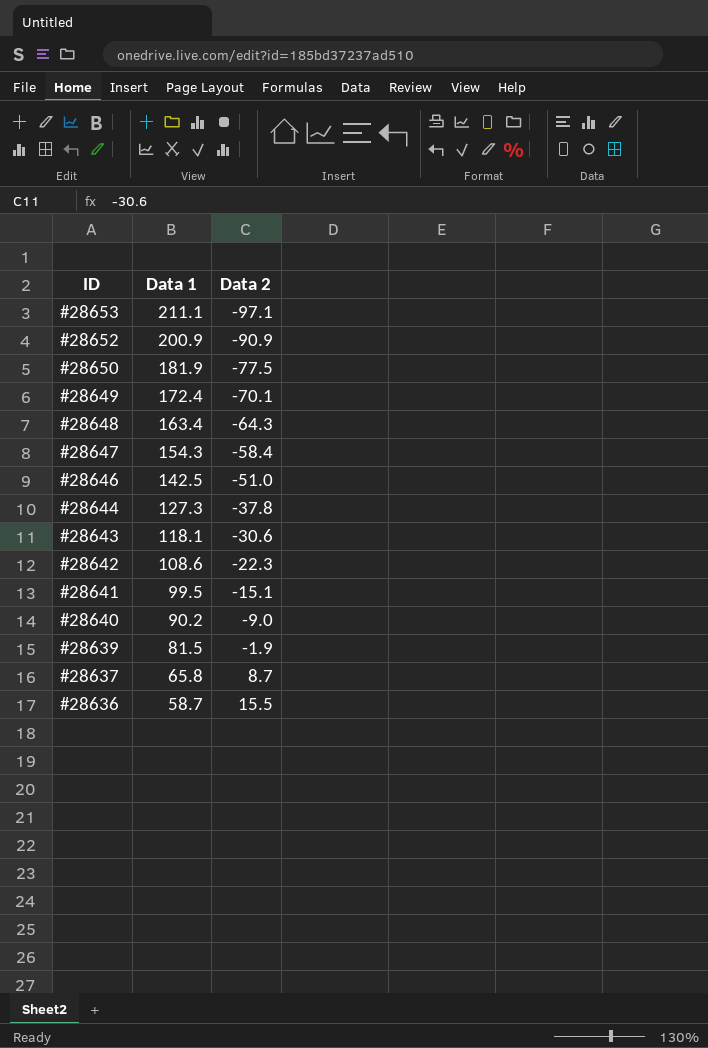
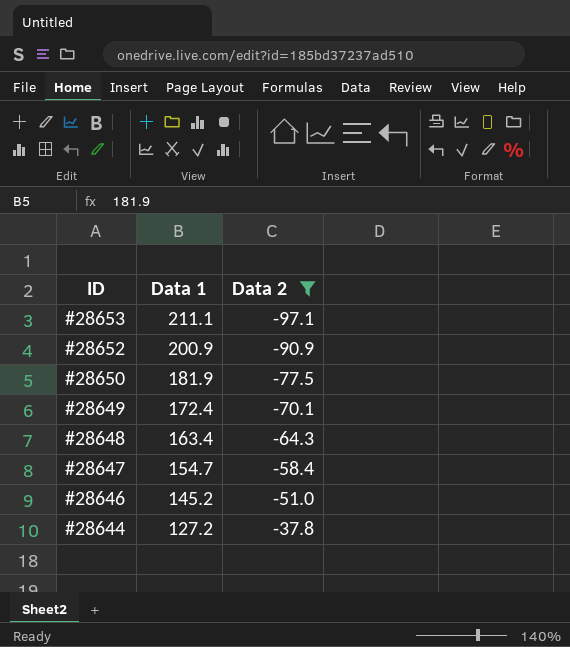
filter: none -> Data 2 <= -37.8
#28647 | Data 1: 154.3 -> 154.7
#28646 | Data 1: 142.5 -> 145.2
#28644 | Data 1: 127.3 -> 127.2

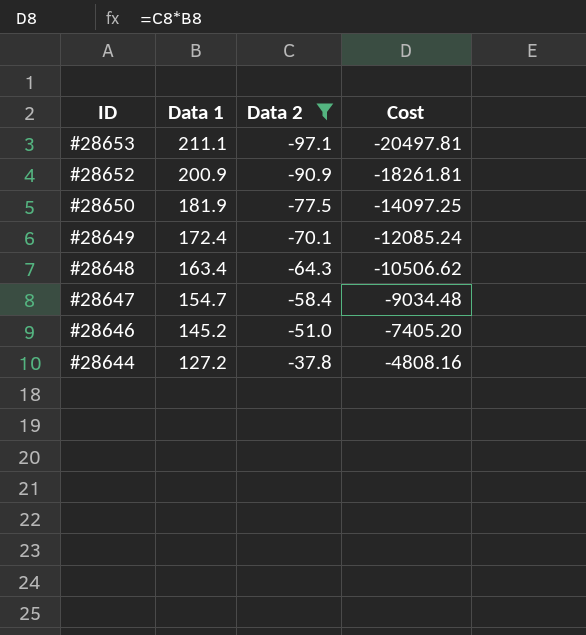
column Cost | formula: none -> [Data 1] * [Data 2]

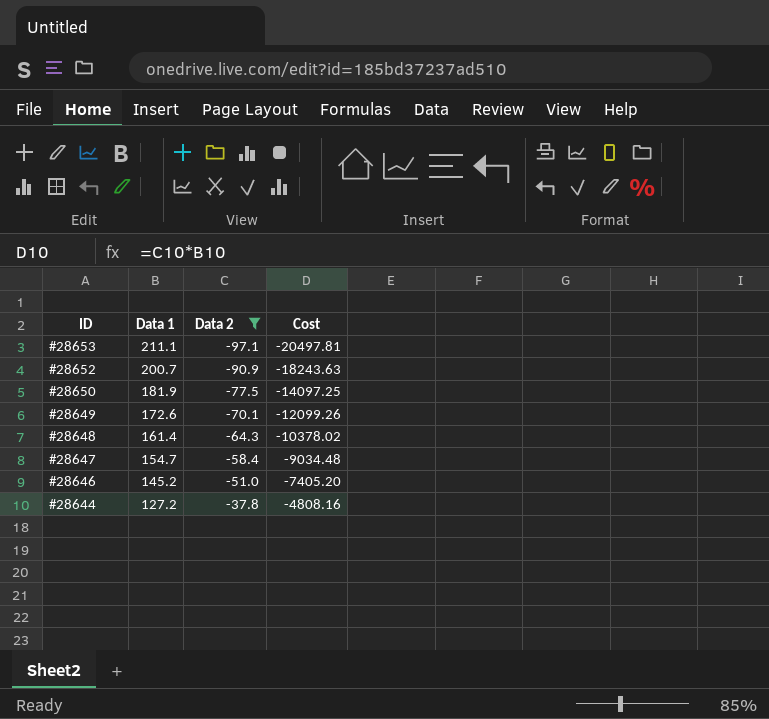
#28652 | Data 1: 200.9 -> 200.7
#28652 | Cost: -18261.81 -> -18243.63
#28649 | Data 1: 172.4 -> 172.6
#28649 | Cost: -12085.24 -> -12099.26
#28648 | Data 1: 163.4 -> 161.4
#28648 | Cost: -10506.62 -> -10378.02

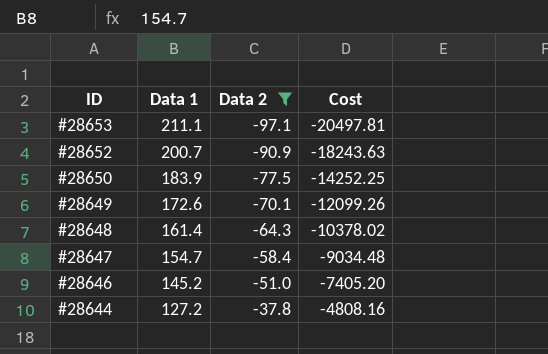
#28650 | Data 1: 181.9 -> 183.9
#28650 | Cost: -14097.25 -> -14252.25

